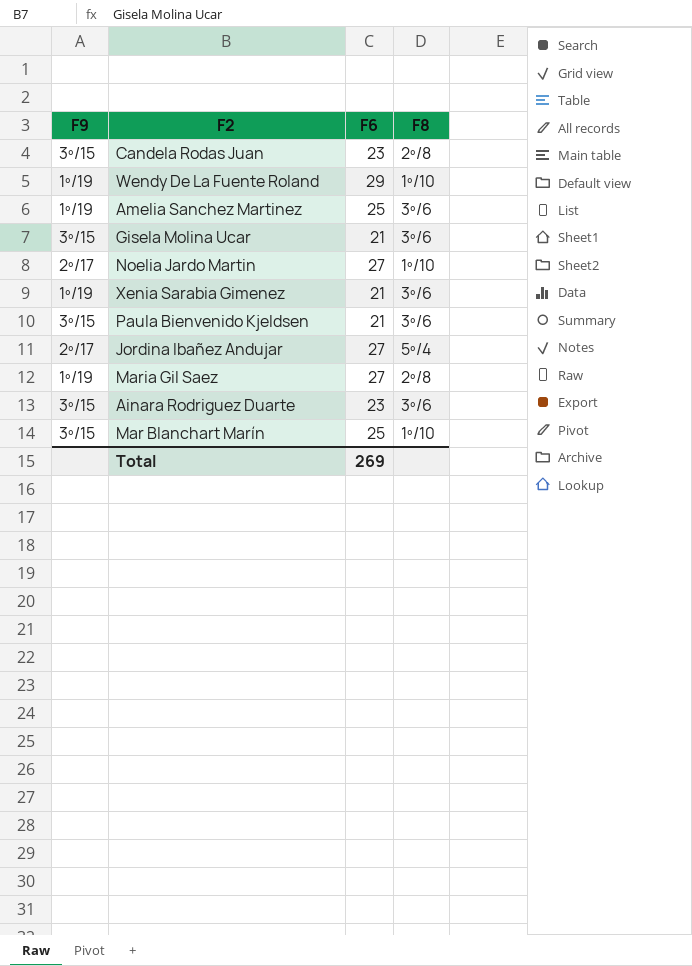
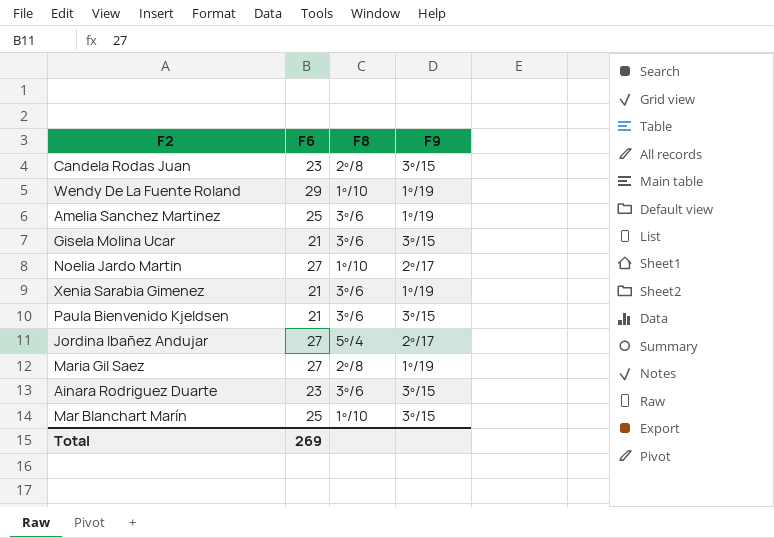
column F9 | position: 1 -> 4

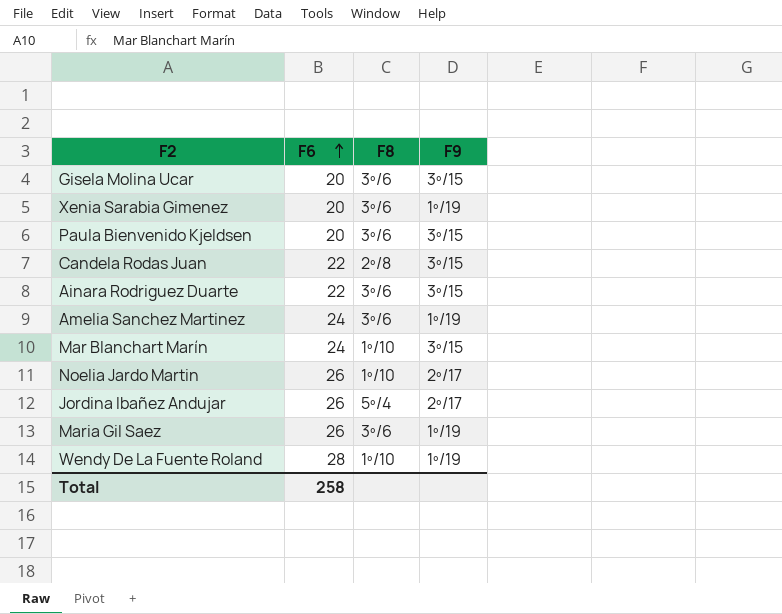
row order: none -> F6 ascending
Gisela Molina Ucar | F6: 21 -> 20
Xenia Sarabia Gimenez | F6: 21 -> 20
Paula Bienvenido Kjeldsen | F6: 21 -> 20
Candela Rodas Juan | F6: 23 -> 22
Ainara Rodriguez Duarte | F6: 23 -> 22
Amelia Sanchez Martinez | F6: 25 -> 24
Mar Blanchart Marín | F6: 25 -> 24
Noelia Jardo Martin | F6: 27 -> 26
Jordina Ibañez Andujar | F6: 27 -> 26
Maria Gil Saez | F6: 27 -> 26
Maria Gil Saez | F8: 2º/8 -> 3º/6
Wendy De La Fuente Roland | F6: 29 -> 28
Total | F6: 269 -> 258

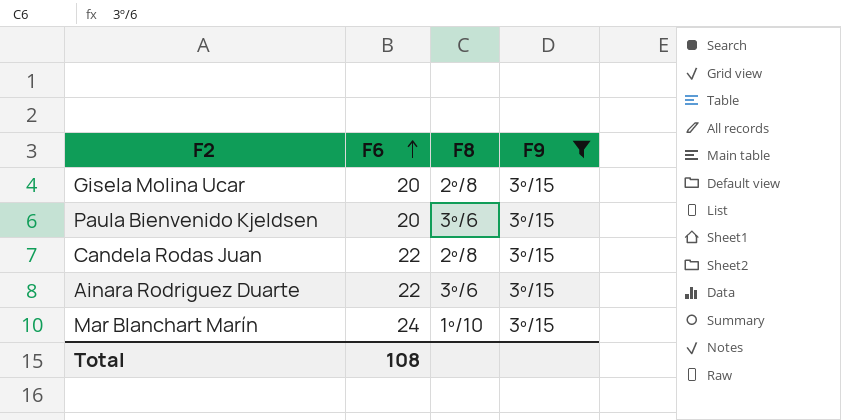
filter: none -> F9 = 3º/15
Gisela Molina Ucar | F8: 3º/6 -> 2º/8
Total | F6: 258 -> 108

